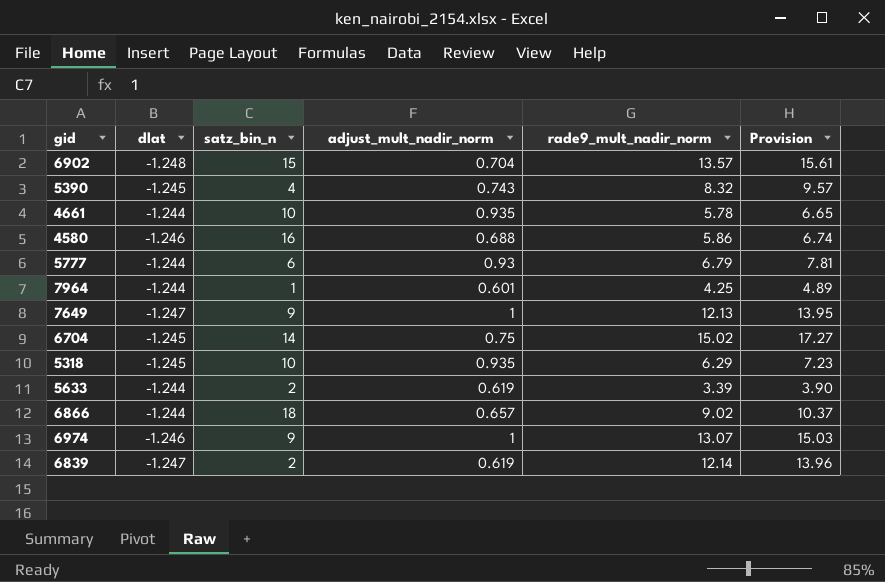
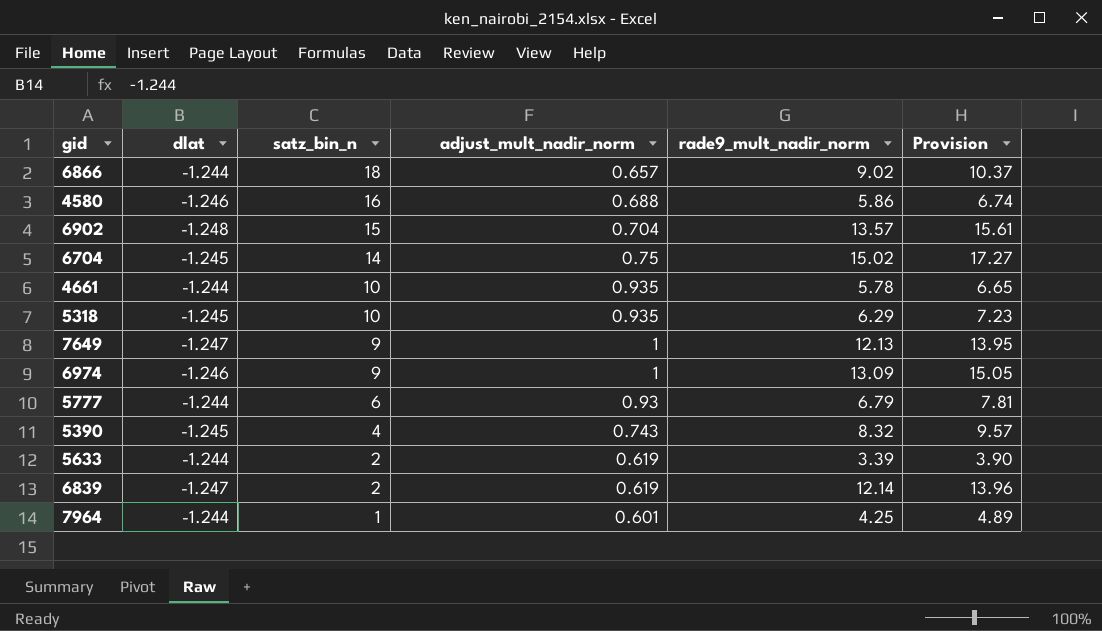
row order: none -> satz_bin_n descending
6974 | rade9_mult_nadir_norm: 13.07 -> 13.09
6974 | Provision: 15.03 -> 15.05

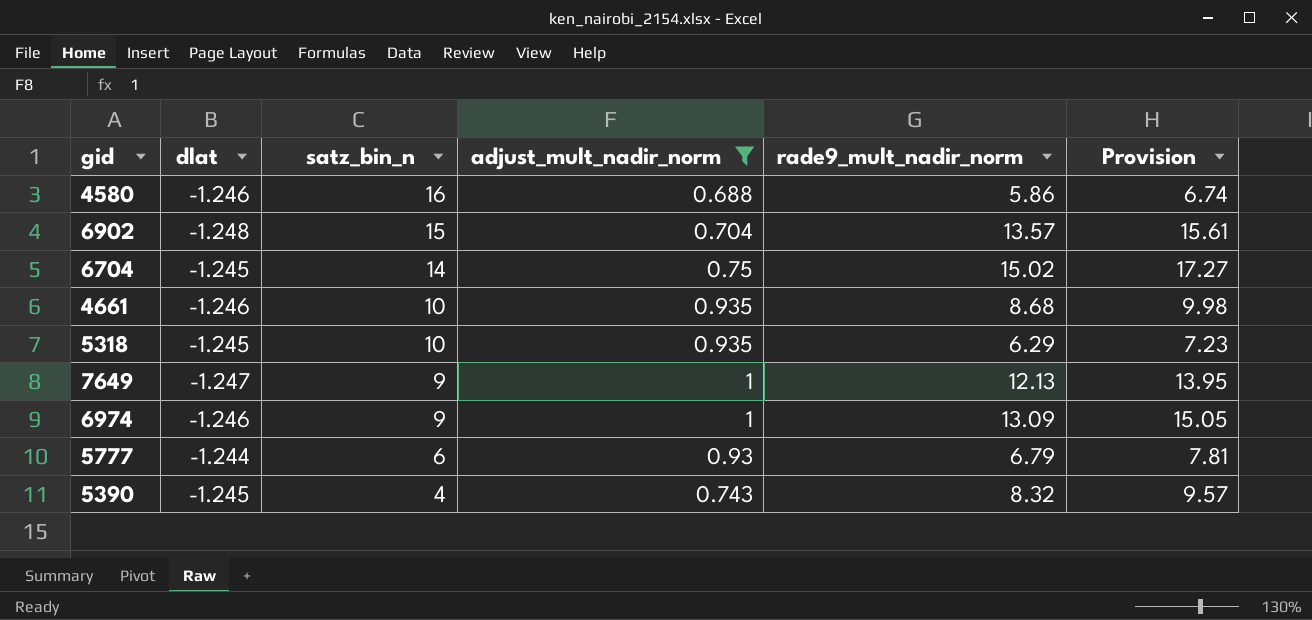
filter: none -> adjust_mult_nadir_norm >= 0.688
4661 | dlat: -1.244 -> -1.246
4661 | rade9_mult_nadir_norm: 5.78 -> 8.68
4661 | Provision: 6.65 -> 9.98

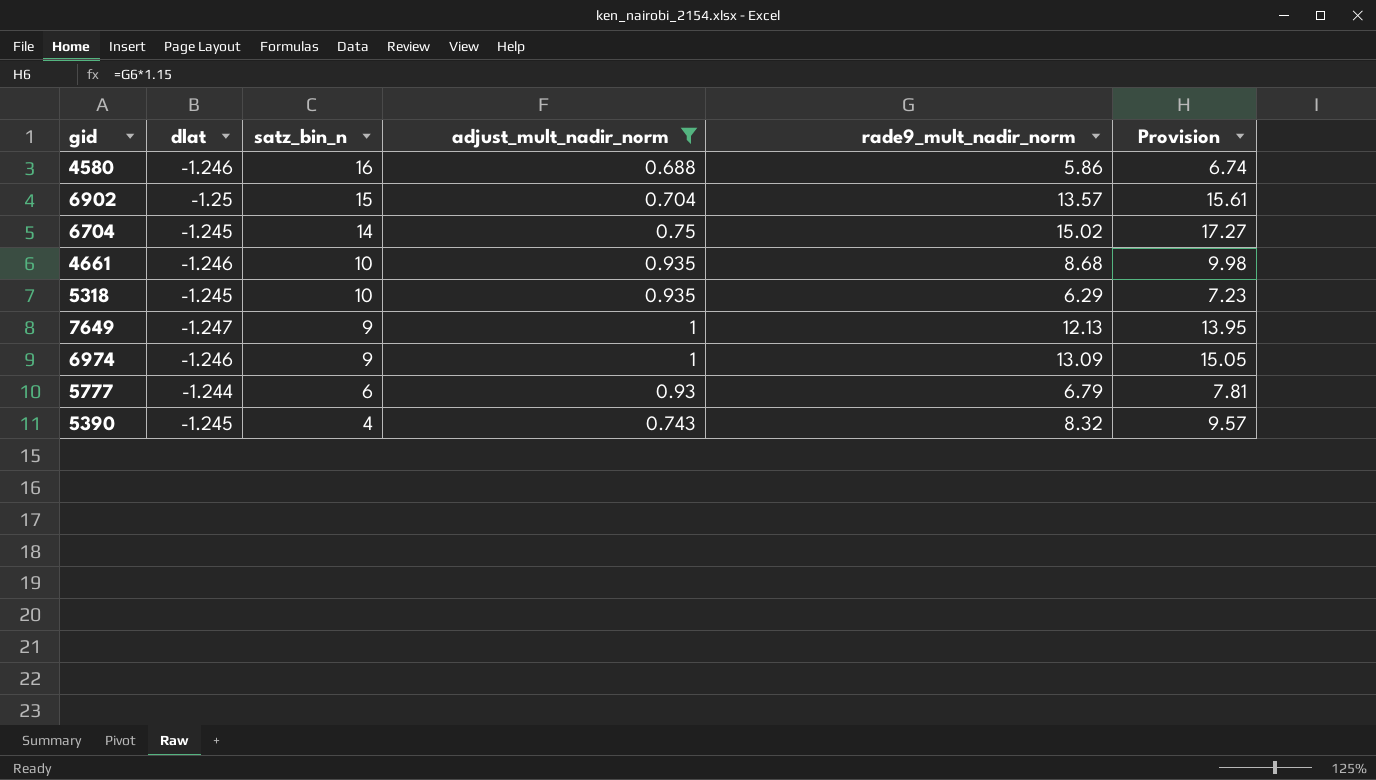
6902 | dlat: -1.248 -> -1.25

